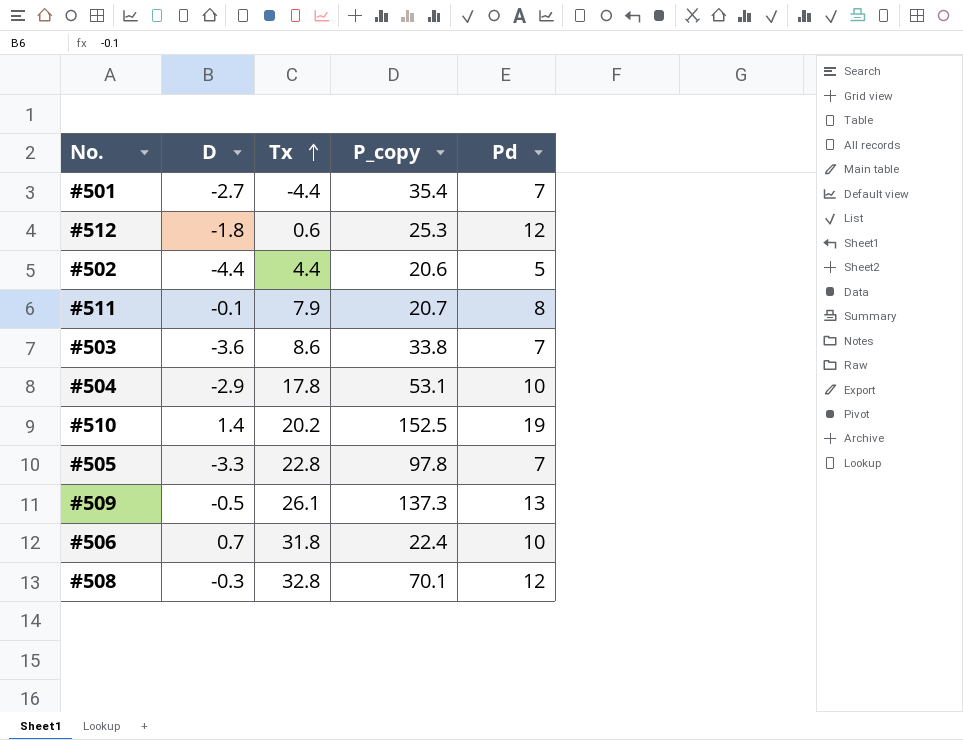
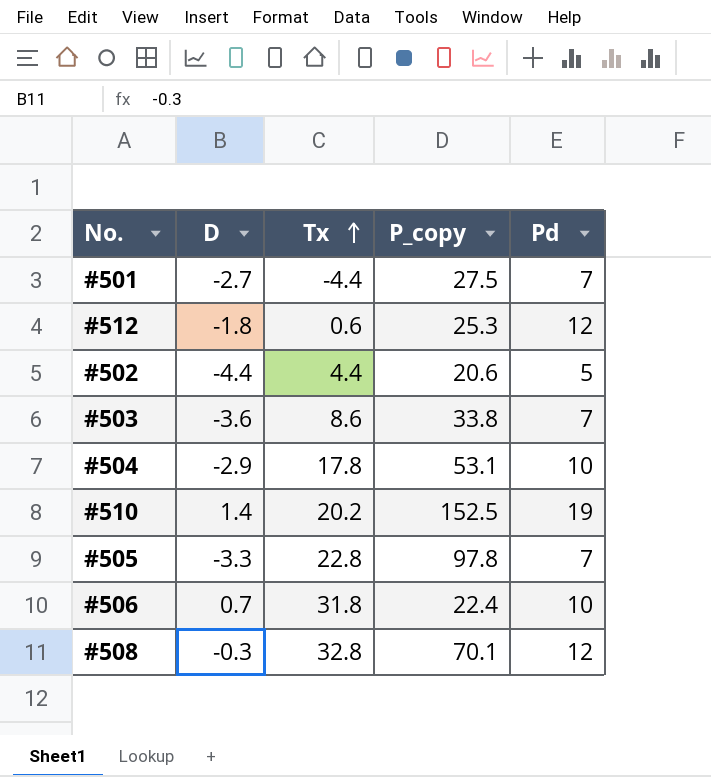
row #511: -0.1 | 7.9 | 20.7 | 8 -> none
row #509: -0.5 | 26.1 | 137.3 | 13 -> none
#501 | P_copy: 35.4 -> 27.5

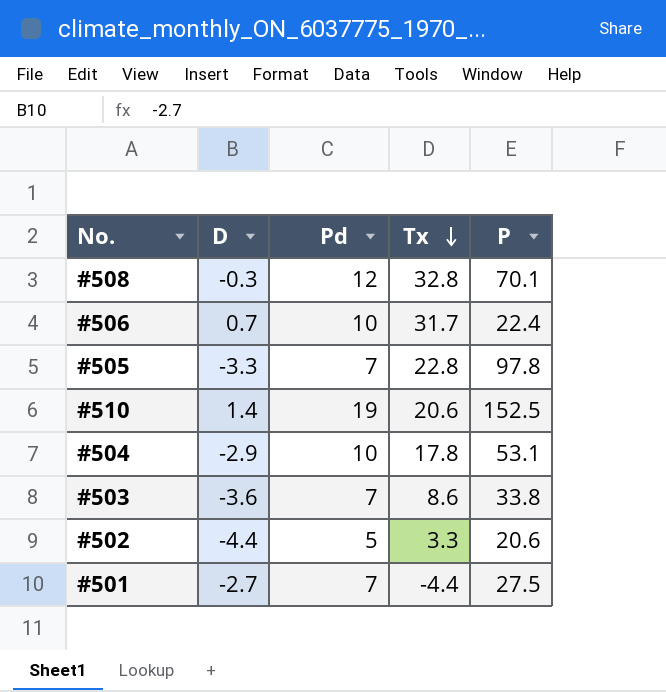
row order: Tx ascending -> Tx descending
column Pd | position: 5 -> 3
column name: P_copy -> P
row #512: -1.8 | 0.6 | 25.3 | 12 -> none
#506 | Tx: 31.8 -> 31.7
#510 | Tx: 20.2 -> 20.6
#502 | Tx: 4.4 -> 3.3

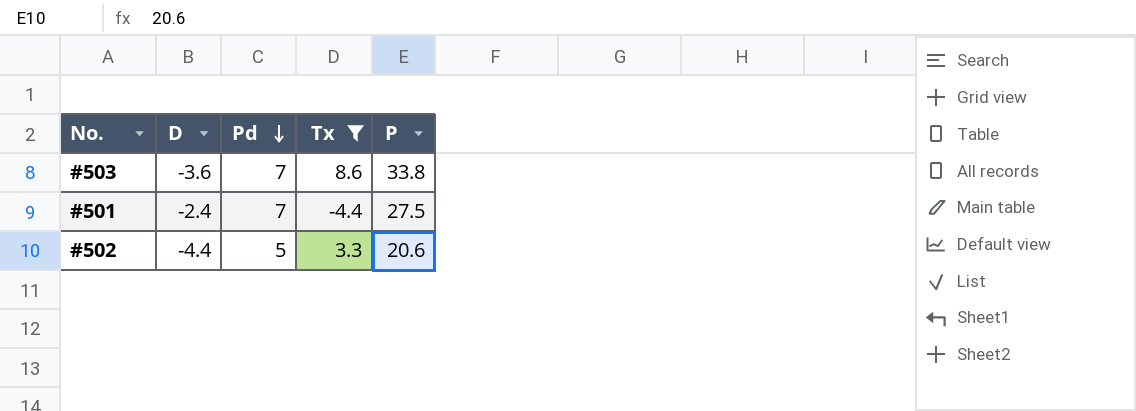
filter: none -> Tx <= 8.6
row order: Tx descending -> Pd descending
#501 | D: -2.7 -> -2.4

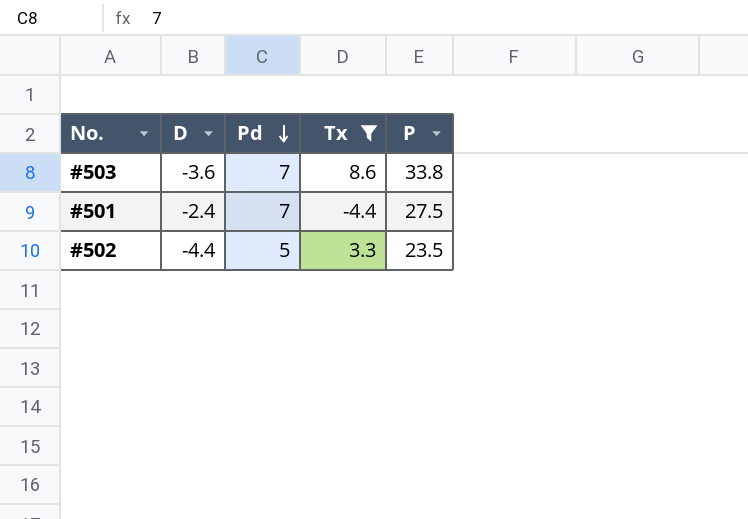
#502 | P: 20.6 -> 23.5

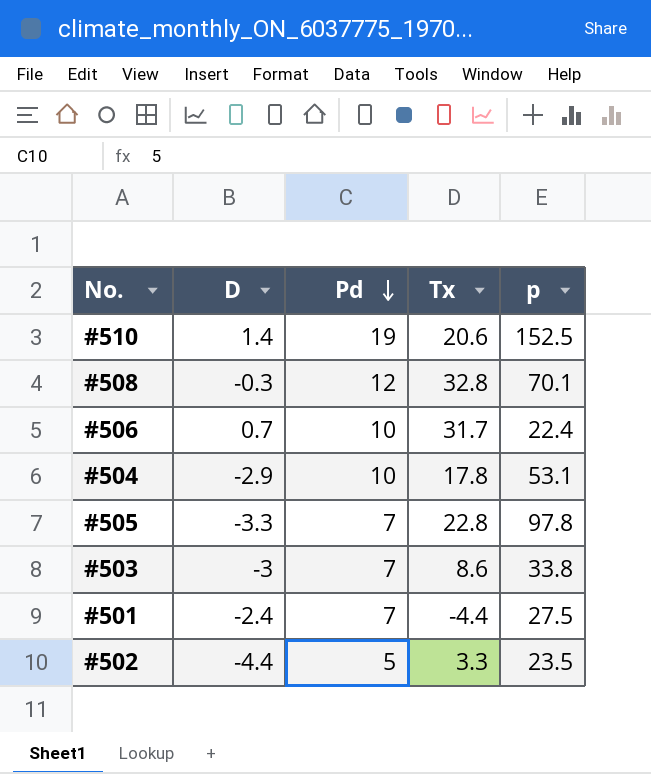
filter: Tx <= 8.6 -> none
column name: P -> p
#503 | D: -3.6 -> -3

